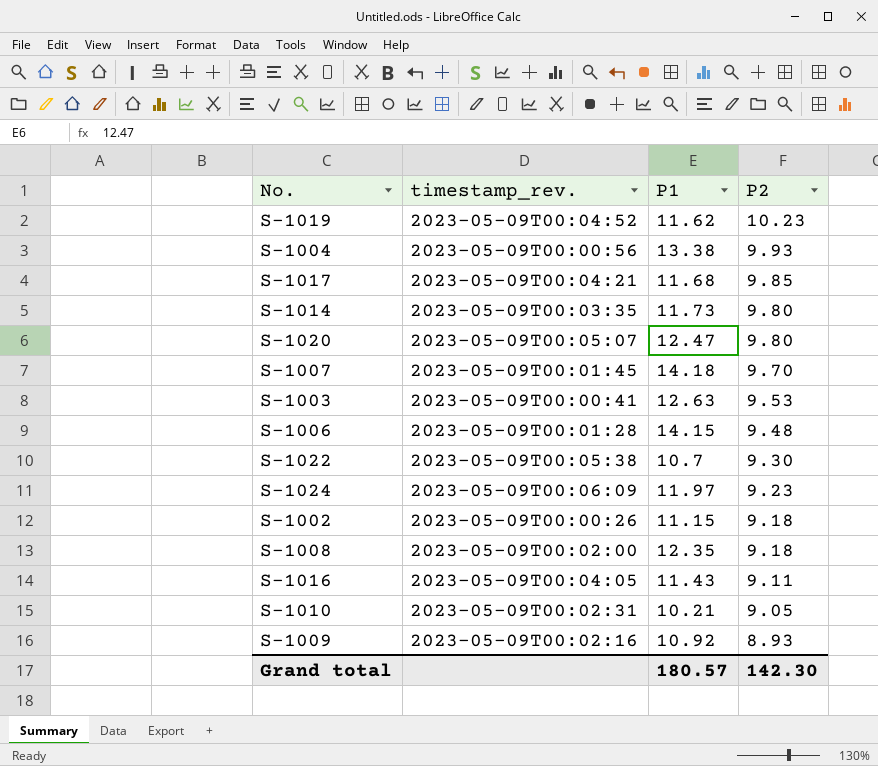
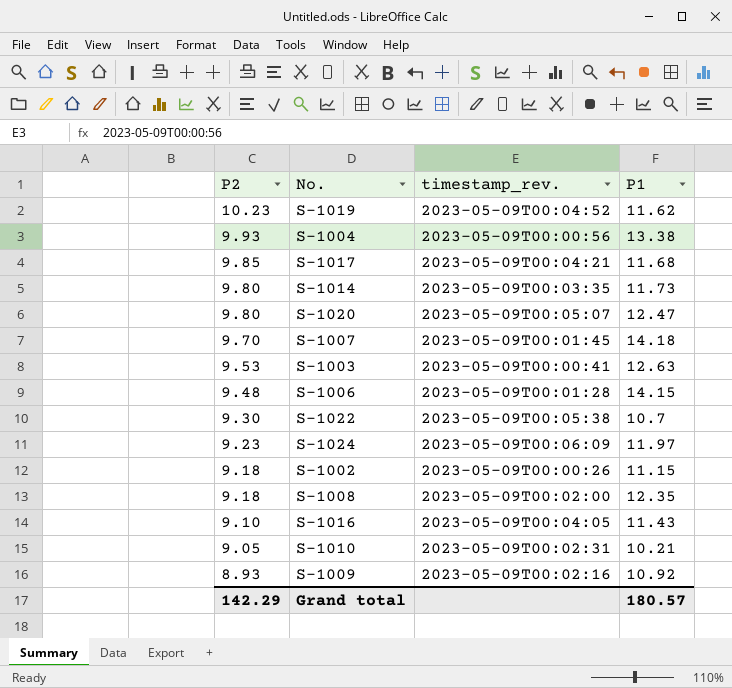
column P2 | position: 4 -> 1
S-1016 | P2: 9.11 -> 9.10
Grand total | P2: 142.30 -> 142.29

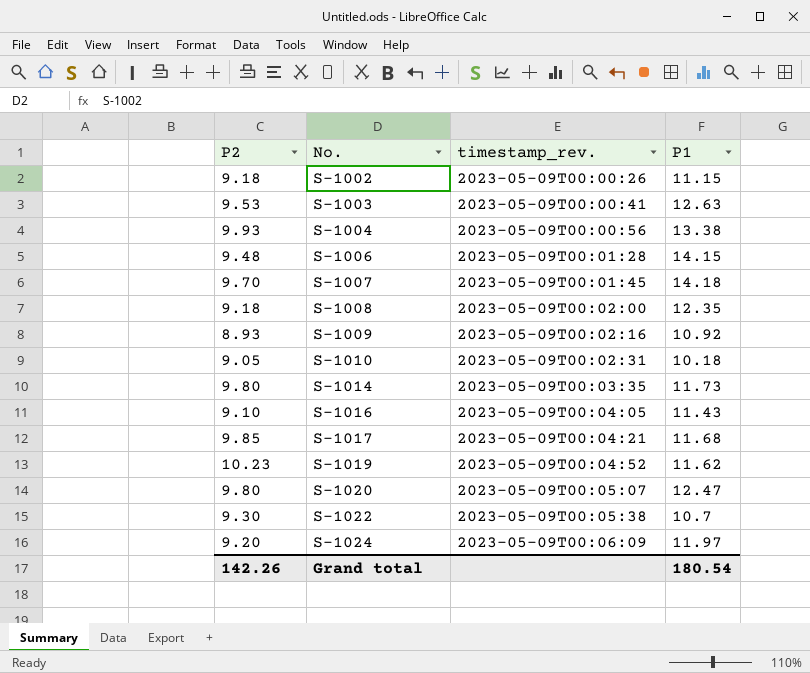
row order: P2 descending -> No. ascending
S-1010 | P1: 10.21 -> 10.18
S-1024 | P2: 9.23 -> 9.20
Grand total | P2: 142.29 -> 142.26
Grand total | P1: 180.57 -> 180.54

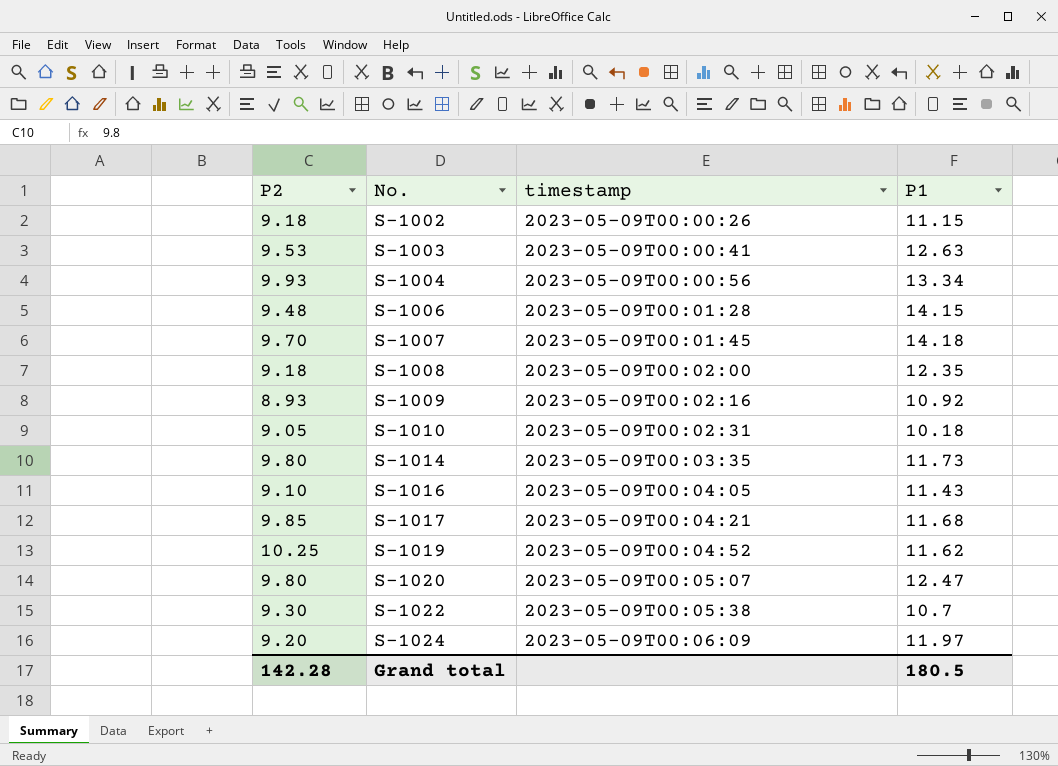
column name: timestamp_rev. -> timestamp
S-1004 | P1: 13.38 -> 13.34
S-1019 | P2: 10.23 -> 10.25
Grand total | P2: 142.26 -> 142.28
Grand total | P1: 180.54 -> 180.5

